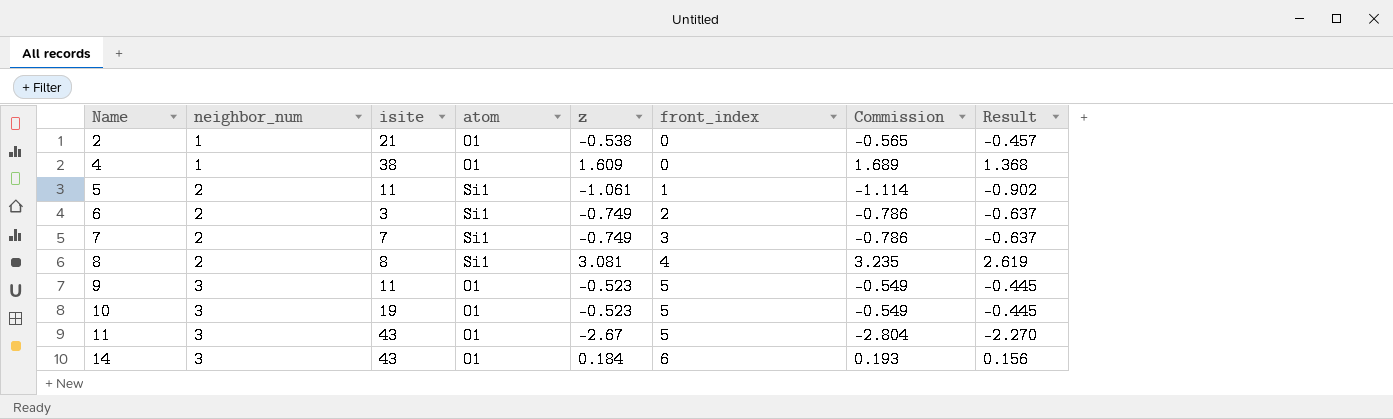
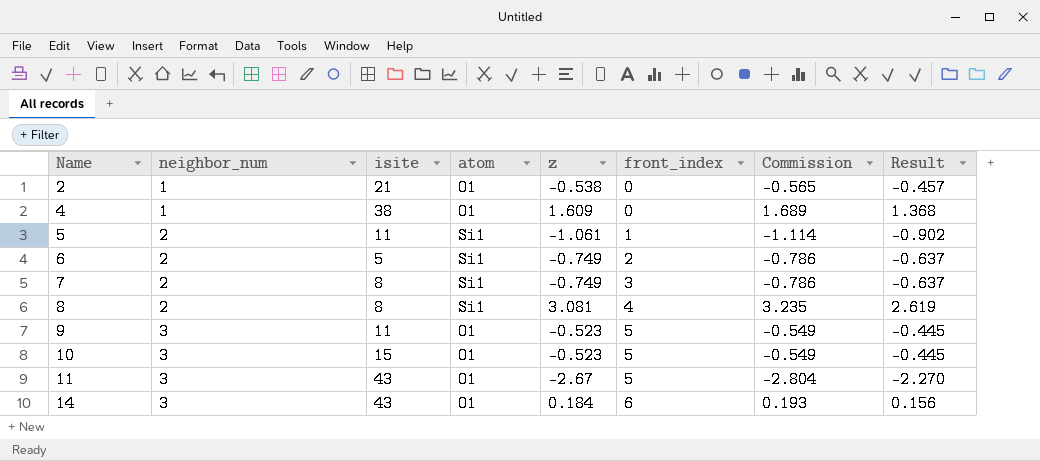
6 | isite: 3 -> 5
7 | isite: 7 -> 8
10 | isite: 19 -> 15

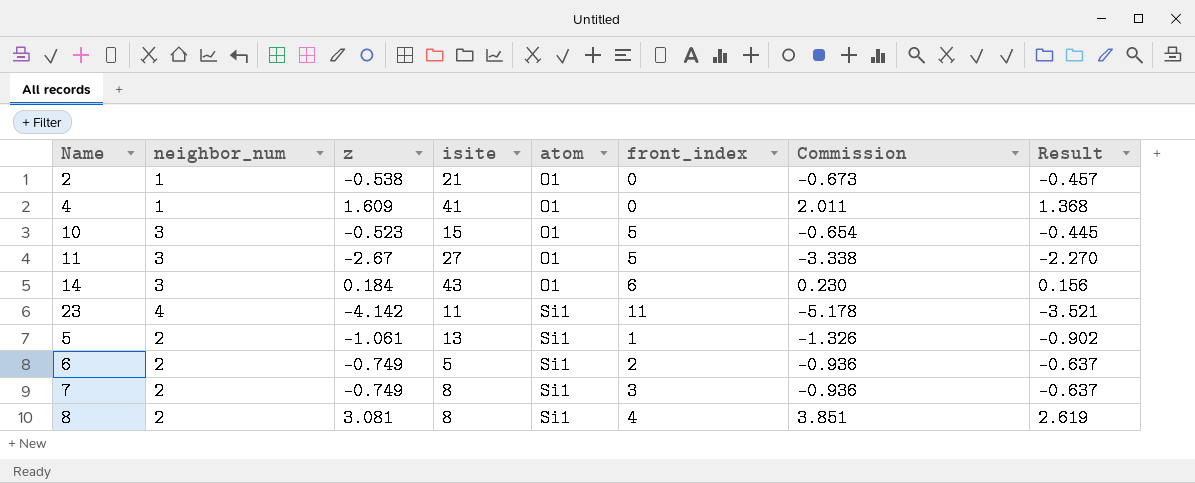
row order: Name ascending -> atom ascending
column z | position: 5 -> 3
column Commission | formula: [z] * 1.05 -> [z] * 1.25
row 9: 3 | 11 | O1 | -0.523 | 5 | -0.549 | -0.445 -> none
4 | isite: 38 -> 41
11 | isite: 43 -> 27
row 23: none -> 4 | -4.142 | 11 | Si1 | 11 | -5.178 | -3.521
5 | isite: 11 -> 13

